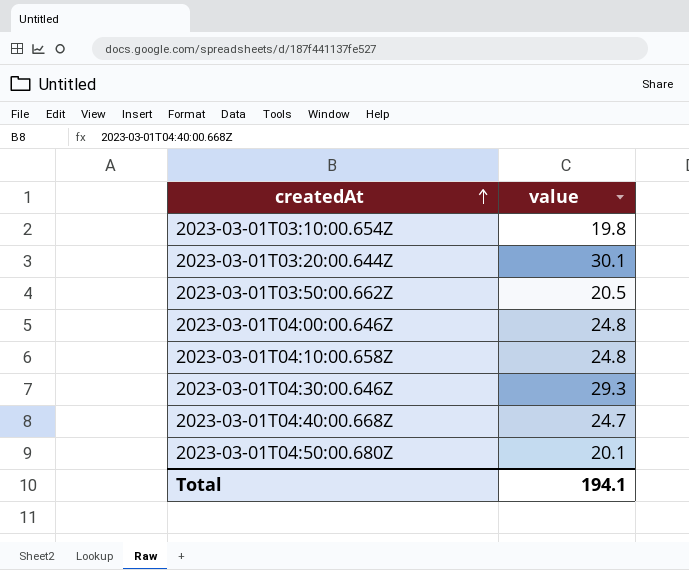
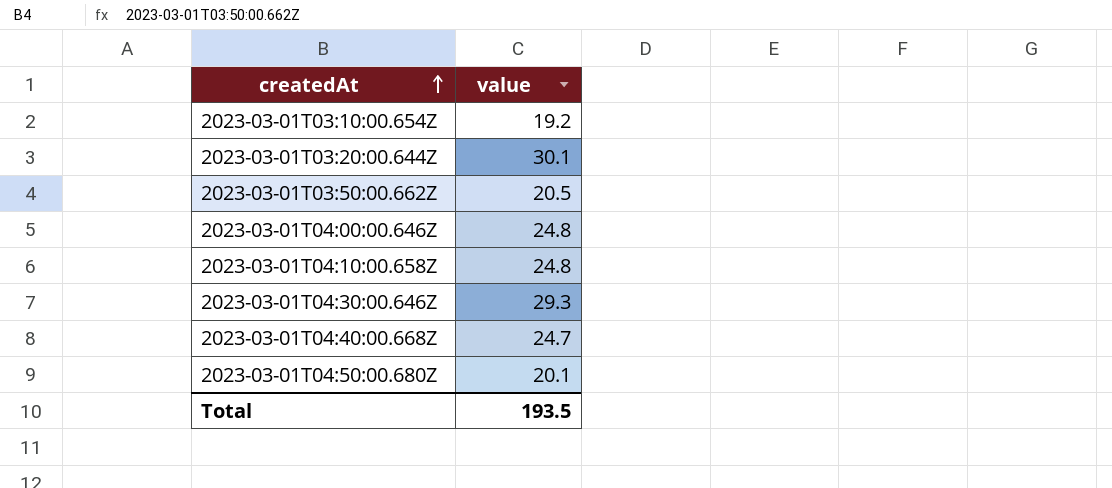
2023-03-01T03:10:00.654Z | value: 19.8 -> 19.2
Total | value: 194.1 -> 193.5

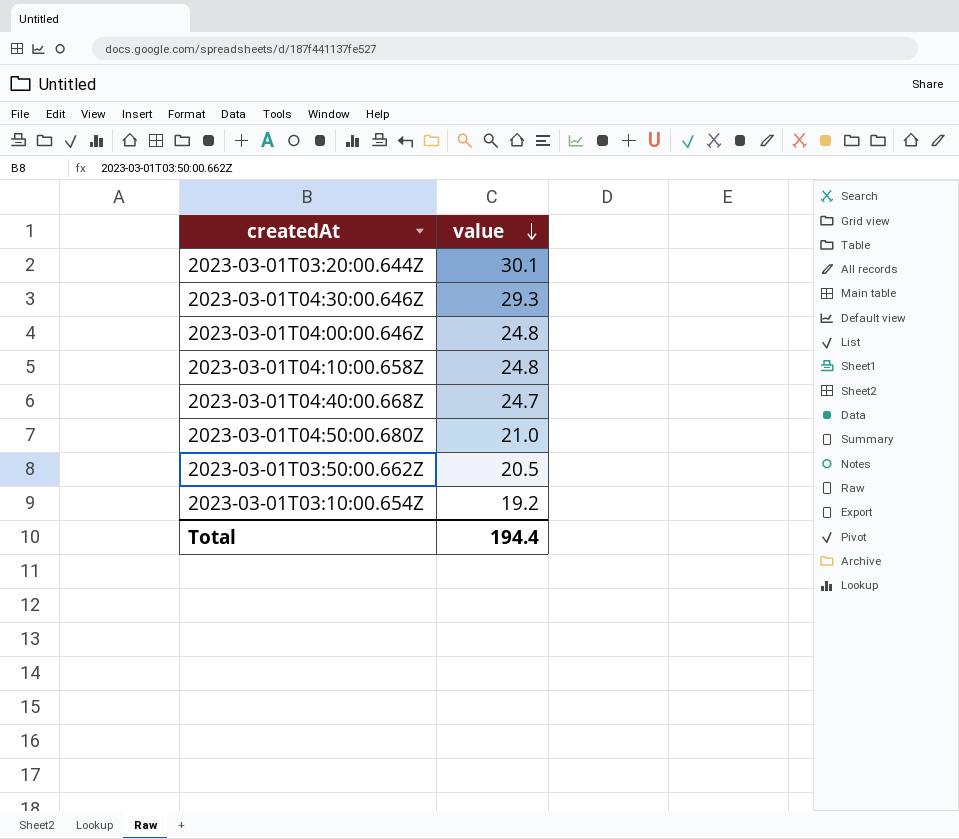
row order: createdAt ascending -> value descending
2023-03-01T04:50:00.680Z | value: 20.1 -> 21.0
Total | value: 193.5 -> 194.4

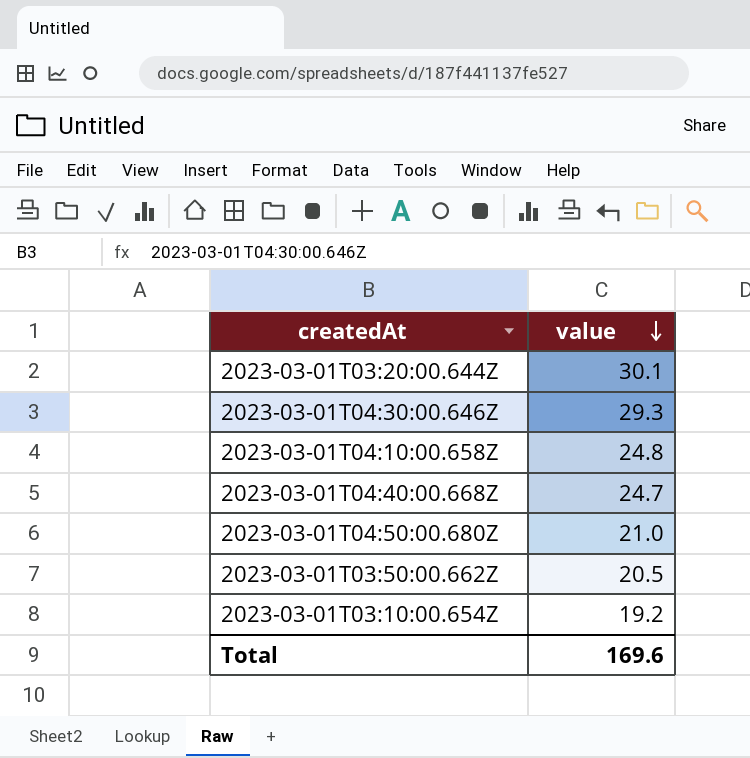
row 2023-03-01T04:00:00.646Z: 24.8 -> none
Total | value: 194.4 -> 169.6

